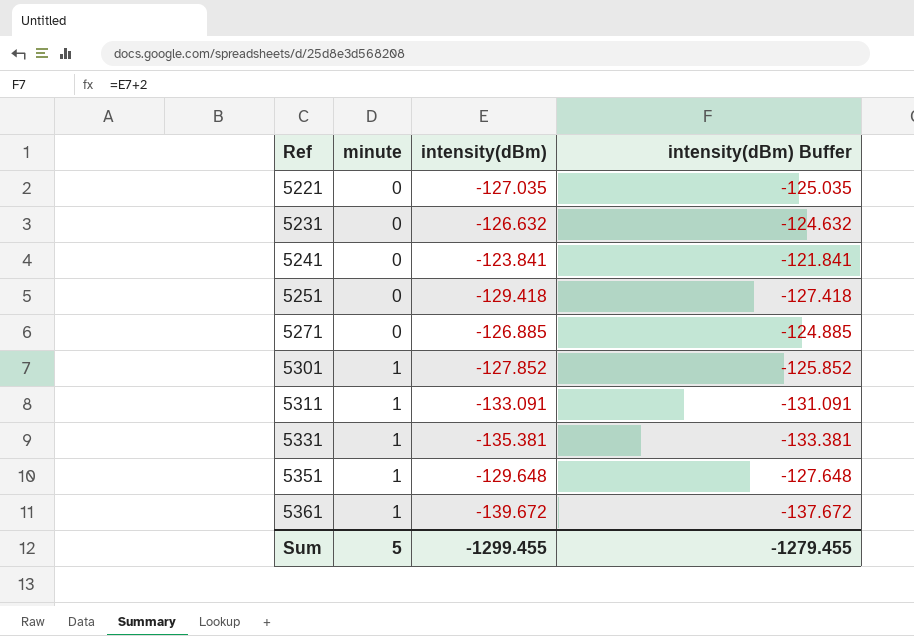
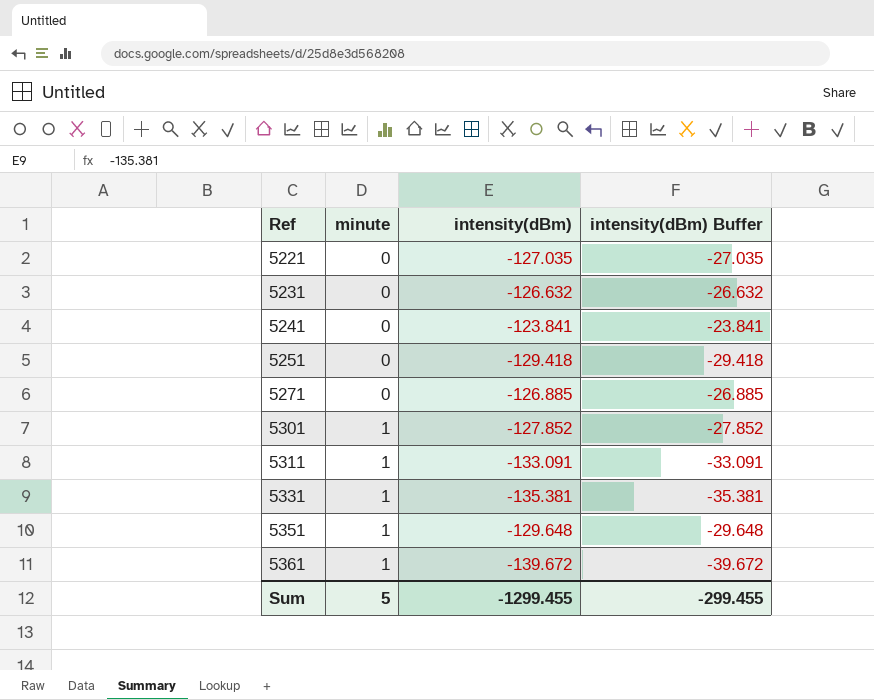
column intensity(dBm) Buffer | formula: [intensity(dBm)] + 2 -> [intensity(dBm)] + 100
Sum | intensity(dBm) Buffer: -1279.455 -> -299.455

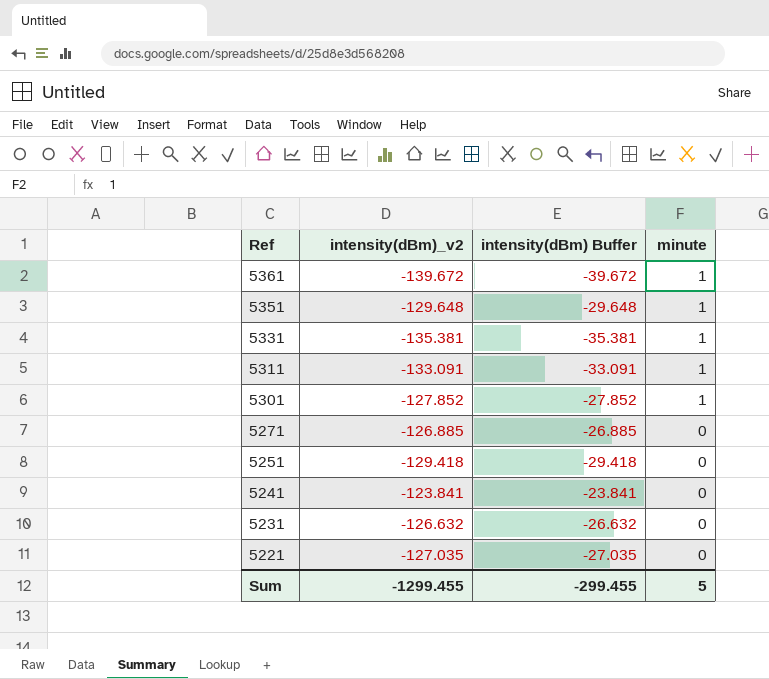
row order: Ref ascending -> Ref descending
column name: intensity(dBm) -> intensity(dBm)_v2
column minute | position: 2 -> 4

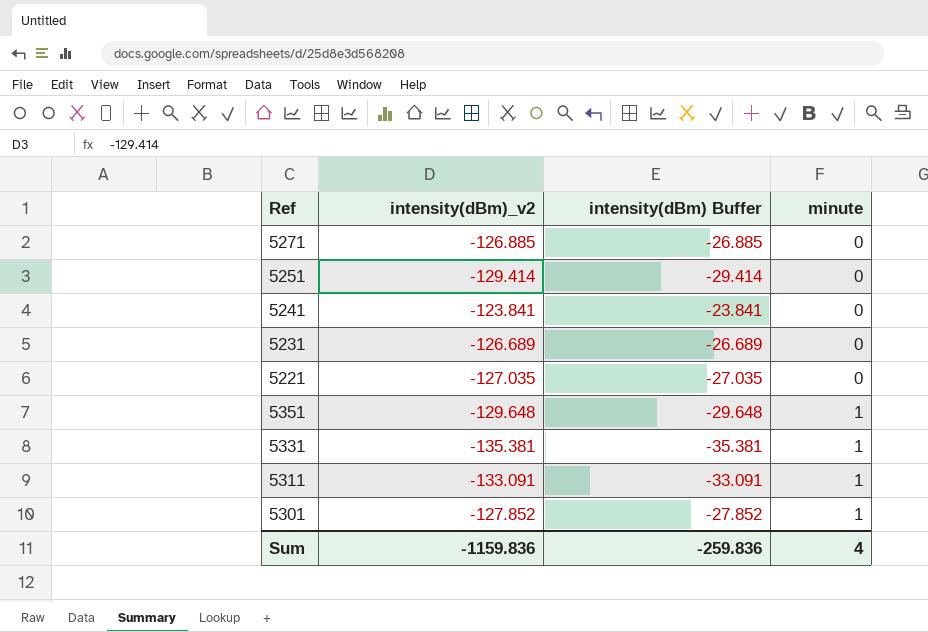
row order: Ref descending -> minute ascending
row 5361: -139.672 | -39.672 | 1 -> none
5251 | intensity(dBm)_v2: -129.418 -> -129.414
5251 | intensity(dBm) Buffer: -29.418 -> -29.414
5231 | intensity(dBm)_v2: -126.632 -> -126.689
5231 | intensity(dBm) Buffer: -26.632 -> -26.689
Sum | intensity(dBm)_v2: -1299.455 -> -1159.836
Sum | intensity(dBm) Buffer: -299.455 -> -259.836
Sum | minute: 5 -> 4

